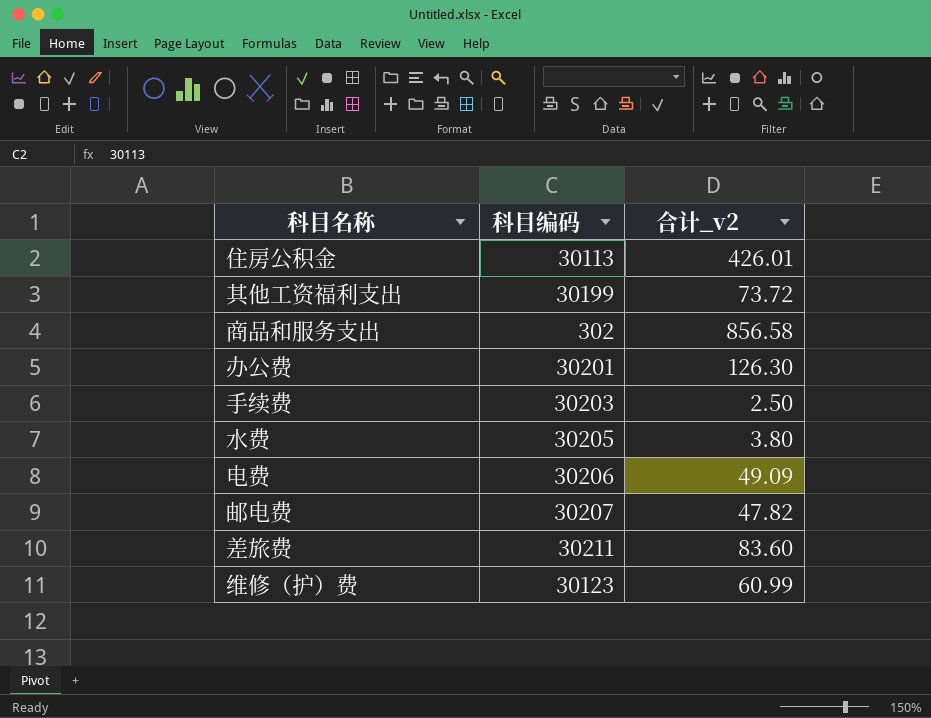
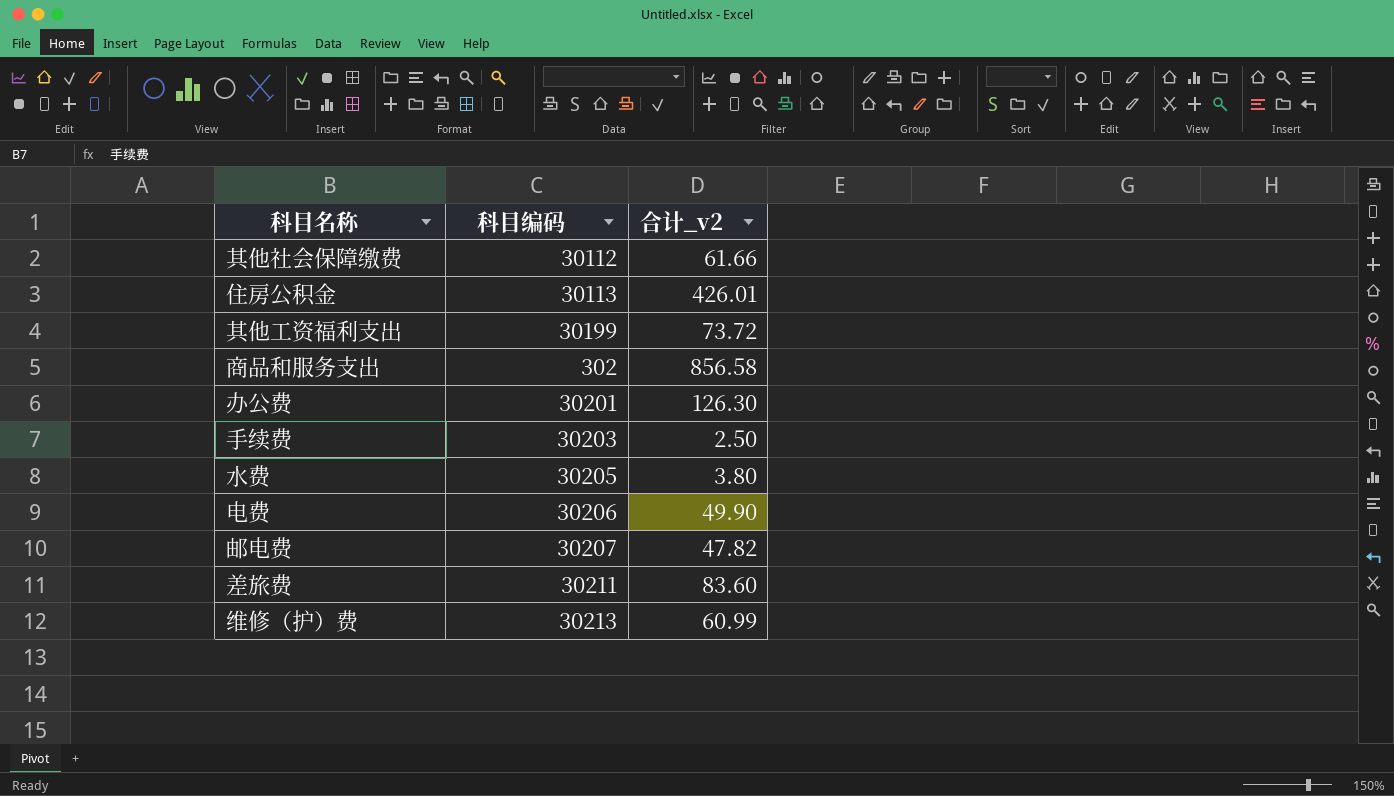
row 其他社会保障缴费: none -> 30112 | 61.66
电费 | 合计_v2: 49.09 -> 49.90
维修（护）费 | 科目编码: 30123 -> 30213

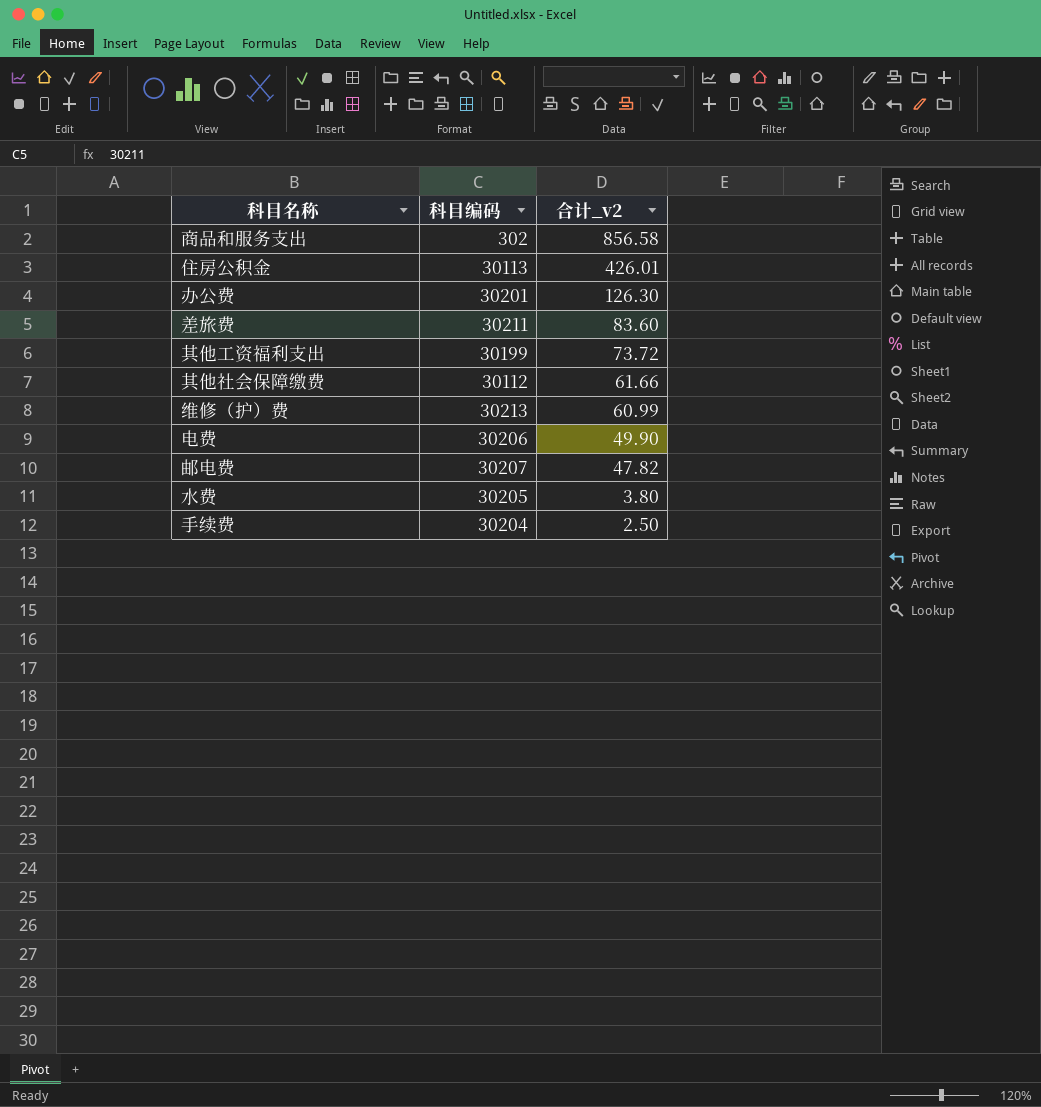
row order: none -> 合计_v2 descending
手续费 | 科目编码: 30203 -> 30204

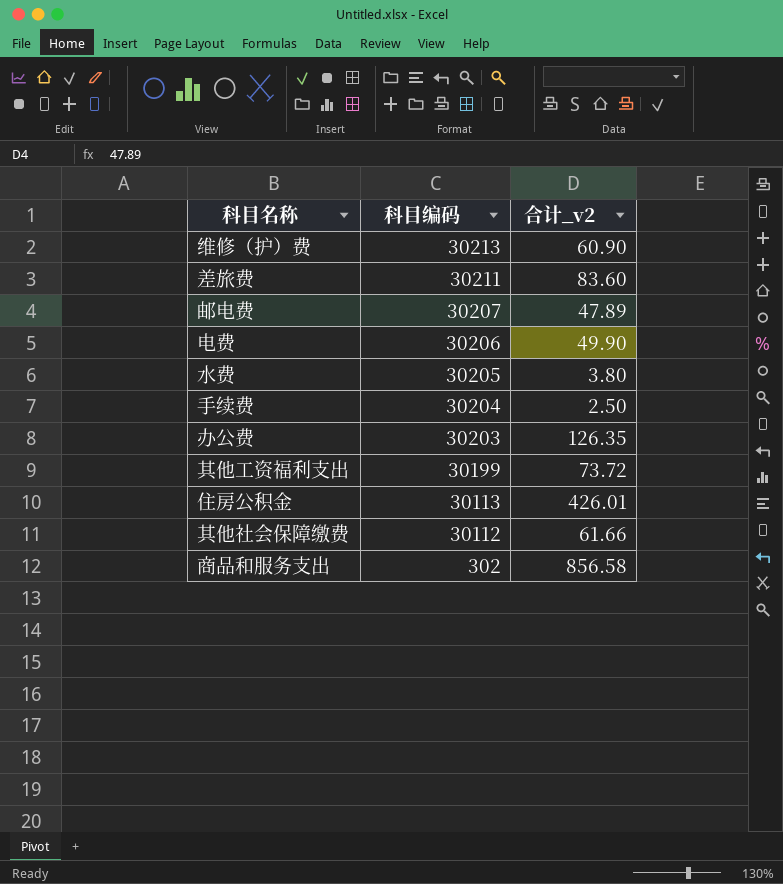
row order: 合计_v2 descending -> 科目编码 descending
维修（护）费 | 合计_v2: 60.99 -> 60.90
邮电费 | 合计_v2: 47.82 -> 47.89
办公费 | 科目编码: 30201 -> 30203
办公费 | 合计_v2: 126.30 -> 126.35

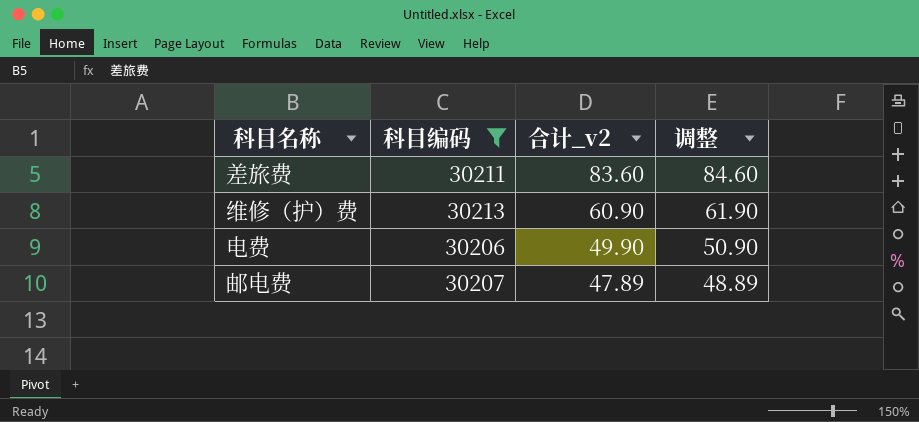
filter: none -> 科目编码 >= 30206
row order: 科目编码 descending -> 合计_v2 descending
column 调整 | formula: none -> [合计_v2] + 1

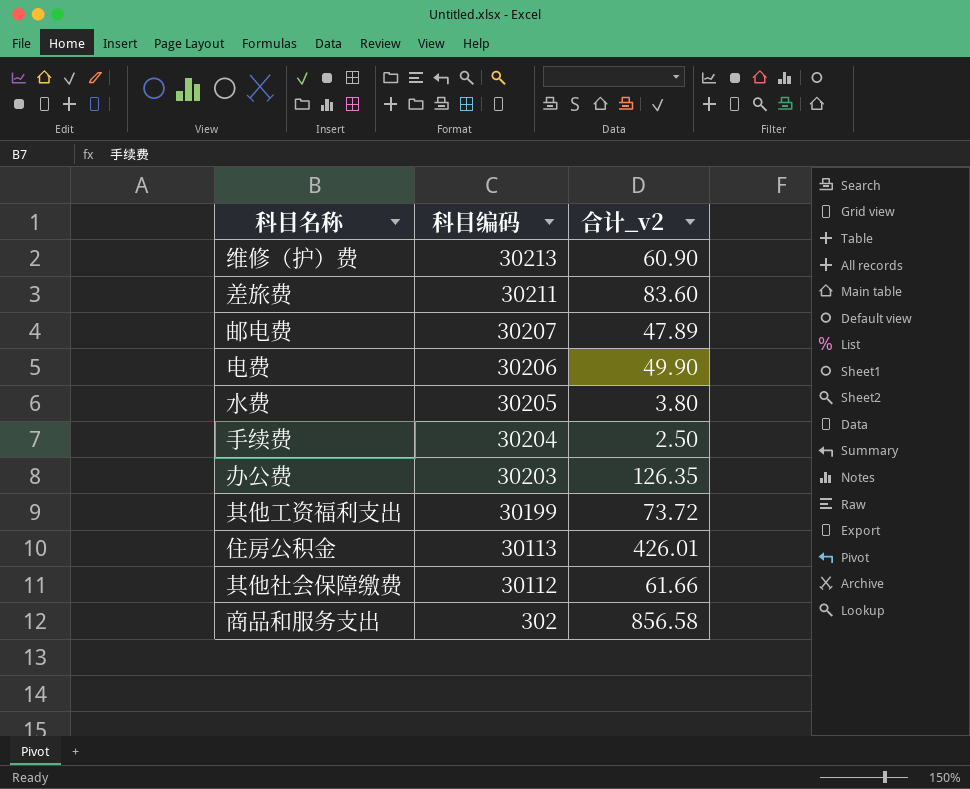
filter: 科目编码 >= 30206 -> none
row order: 合计_v2 descending -> 科目编码 descending
column 调整 | formula: [合计_v2] + 1 -> none

